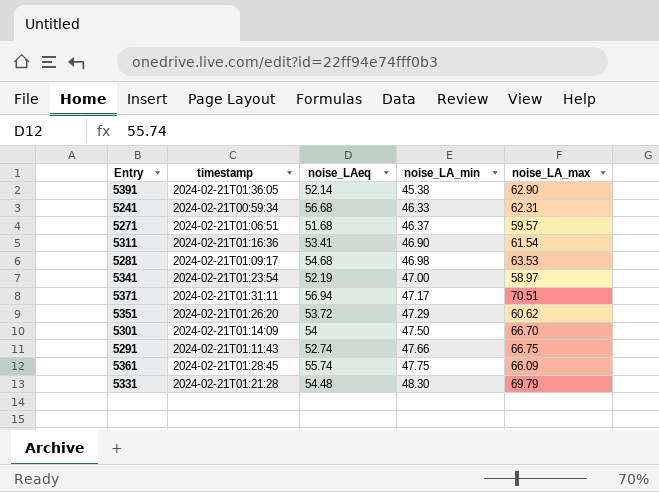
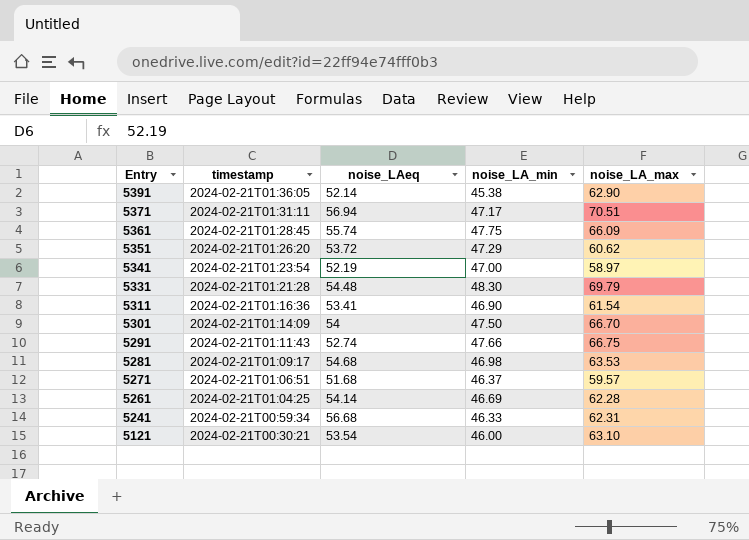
row order: noise_LA_min ascending -> Entry descending
row 5261: none -> 2024-02-21T01:04:25 | 54.14 | 46.69 | 62.28
row 5121: none -> 2024-02-21T00:30:21 | 53.54 | 46.00 | 63.10

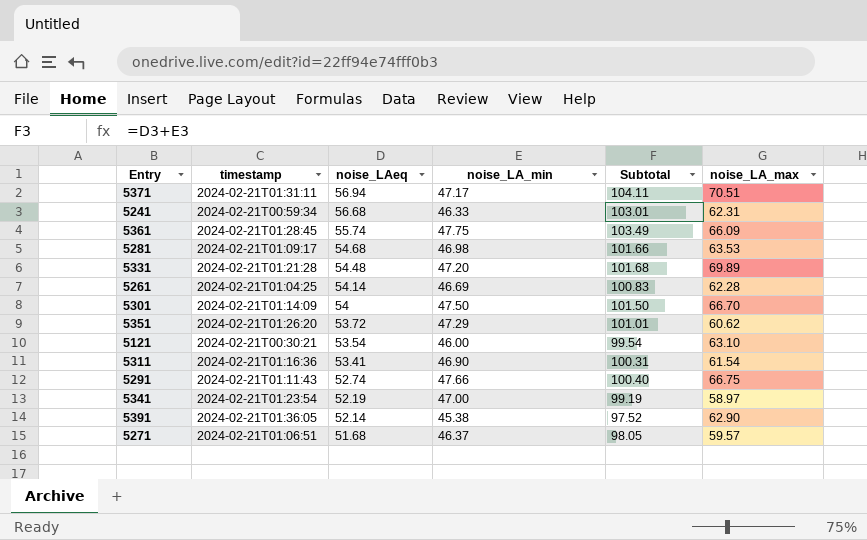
row order: Entry descending -> noise_LAeq descending
column Subtotal | formula: none -> [noise_LAeq] + [noise_LA_min]
5331 | noise_LA_min: 48.30 -> 47.20
5331 | noise_LA_max: 69.79 -> 69.89

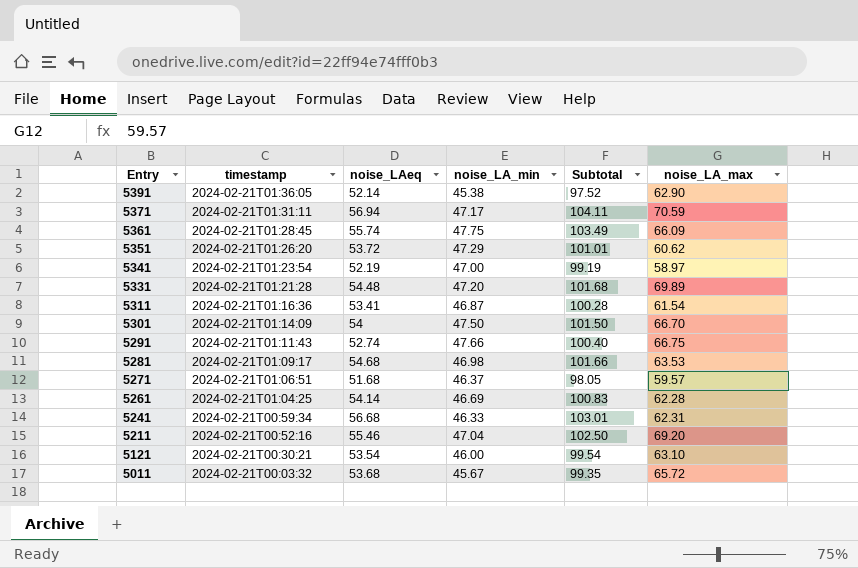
row order: noise_LAeq descending -> Entry descending
5371 | noise_LA_max: 70.51 -> 70.59
5311 | noise_LA_min: 46.90 -> 46.87
5311 | Subtotal: 100.31 -> 100.28
row 5211: none -> 2024-02-21T00:52:16 | 55.46 | 47.04 | 102.50 | 69.20
row 5011: none -> 2024-02-21T00:03:32 | 53.68 | 45.67 | 99.35 | 65.72

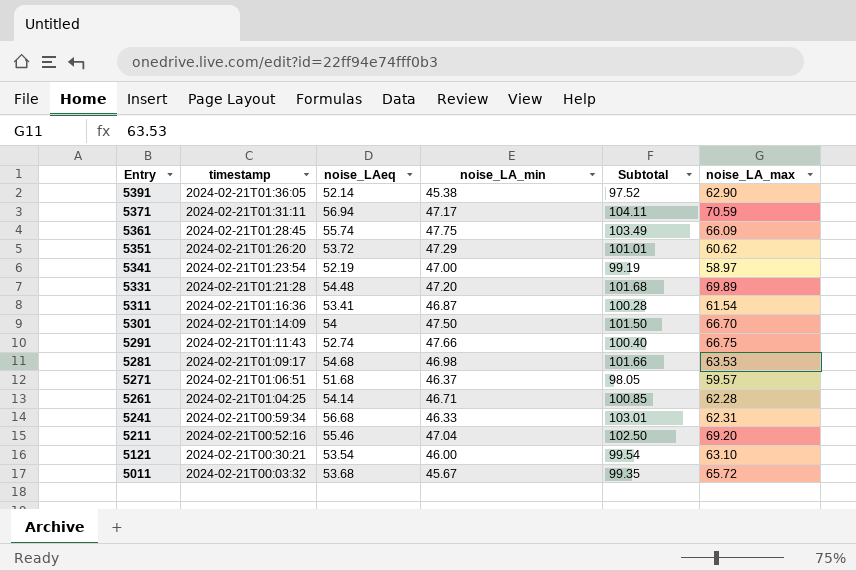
5261 | noise_LA_min: 46.69 -> 46.71
5261 | Subtotal: 100.83 -> 100.85

